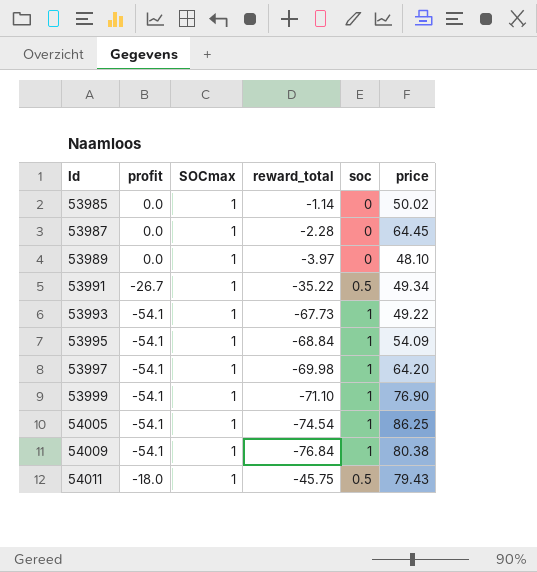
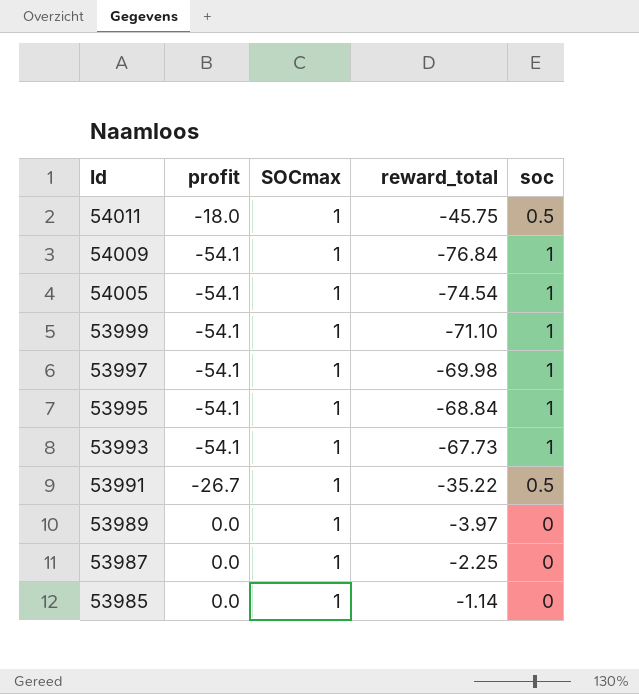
row order: Id ascending -> Id descending
column price | position: 6 -> none
53987 | reward_total: -2.28 -> -2.25

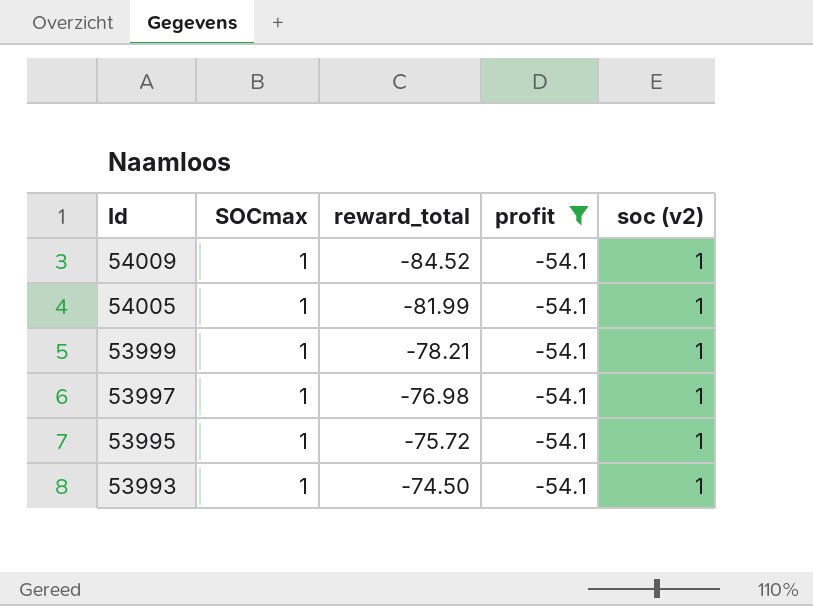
filter: none -> profit = -54.1
column profit | position: 2 -> 4
column name: soc -> soc (v2)
54009 | reward_total: -76.84 -> -84.52
54005 | reward_total: -74.54 -> -81.99
53999 | reward_total: -71.10 -> -78.21
53997 | reward_total: -69.98 -> -76.98
53995 | reward_total: -68.84 -> -75.72
53993 | reward_total: -67.73 -> -74.50

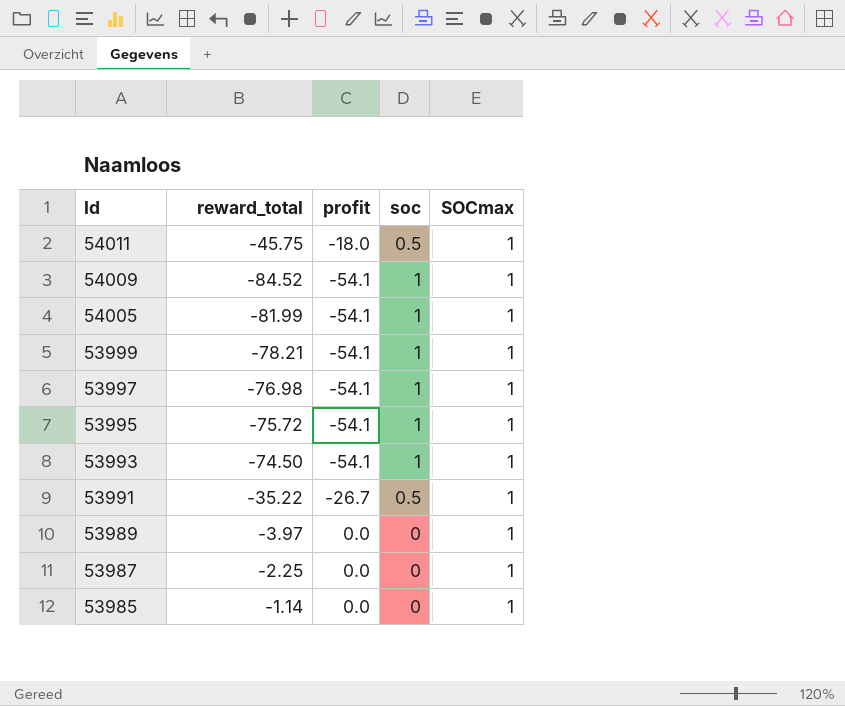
filter: profit = -54.1 -> none
column name: soc (v2) -> soc
column SOCmax | position: 2 -> 5

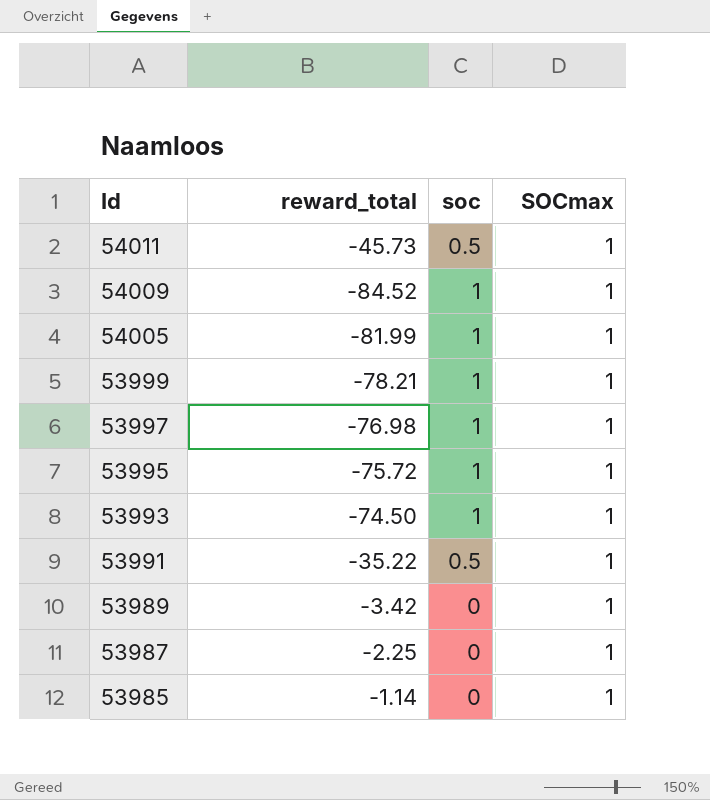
column profit | position: 3 -> none
54011 | reward_total: -45.75 -> -45.73
53989 | reward_total: -3.97 -> -3.42

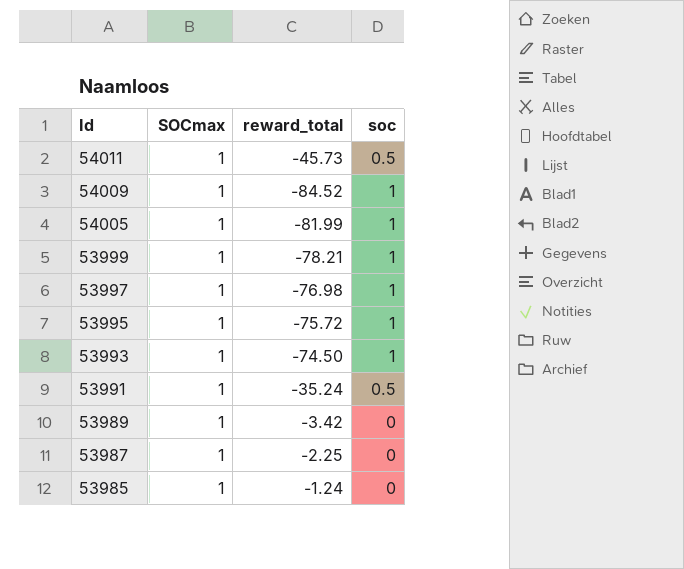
column SOCmax | position: 4 -> 2
53991 | reward_total: -35.22 -> -35.24
53985 | reward_total: -1.14 -> -1.24

